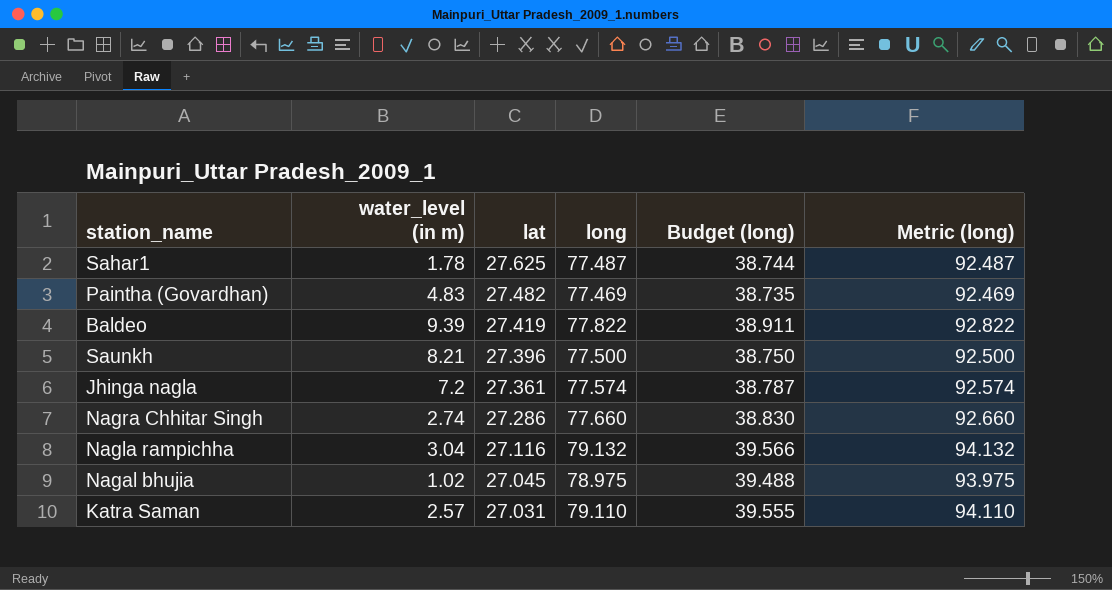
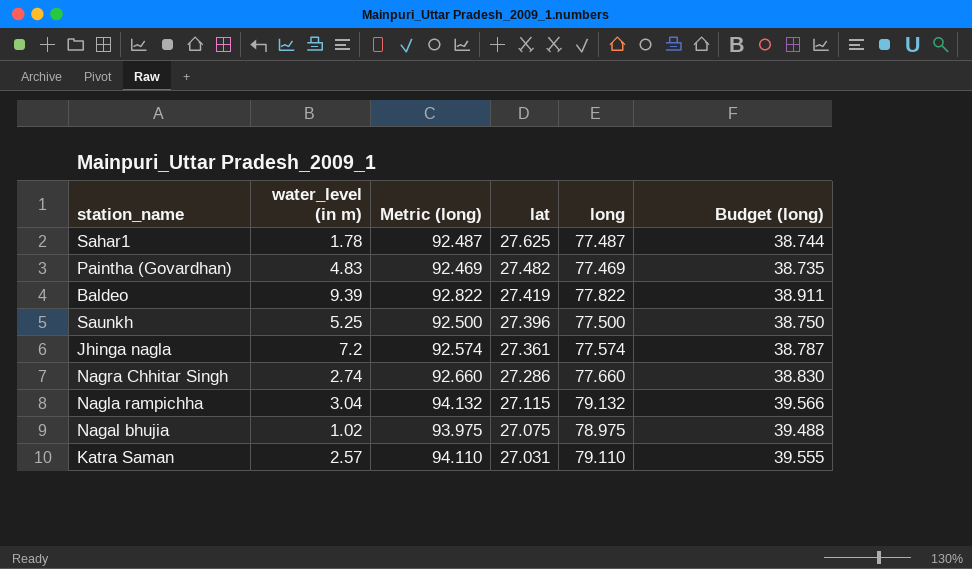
column Metric (long) | position: 6 -> 3
Saunkh | water_level (in m): 8.21 -> 5.25
Nagla rampichha | lat: 27.116 -> 27.115
Nagal bhujia | lat: 27.045 -> 27.075

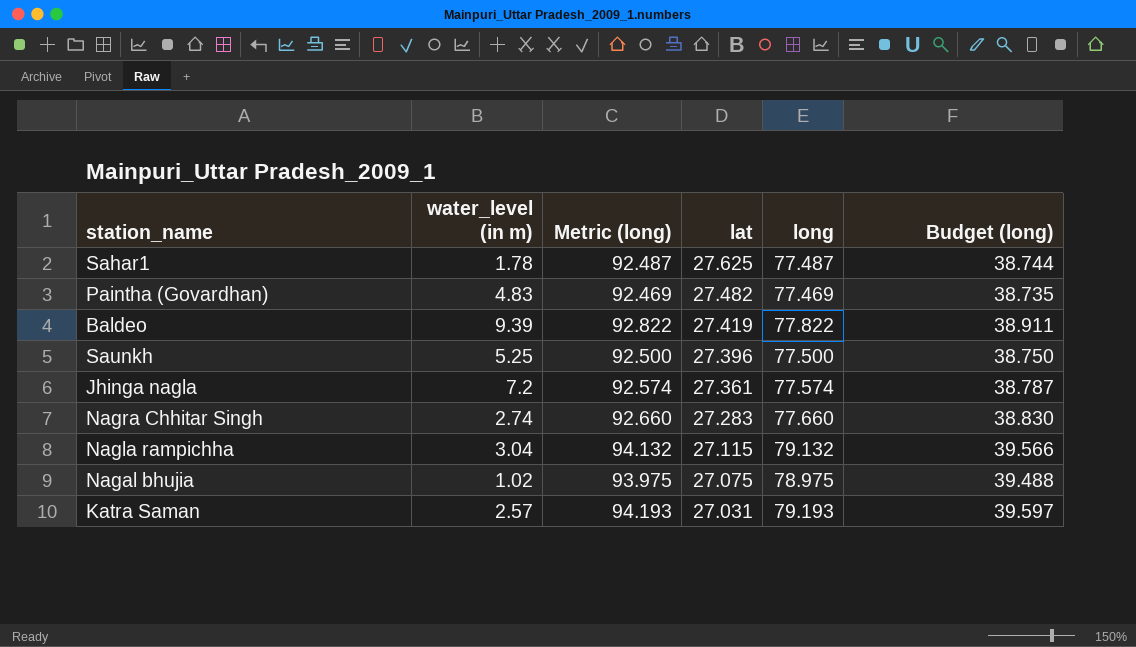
Nagra Chhitar Singh | lat: 27.286 -> 27.283
Katra Saman | Metric (long): 94.110 -> 94.193
Katra Saman | long: 79.110 -> 79.193
Katra Saman | Budget (long): 39.555 -> 39.597

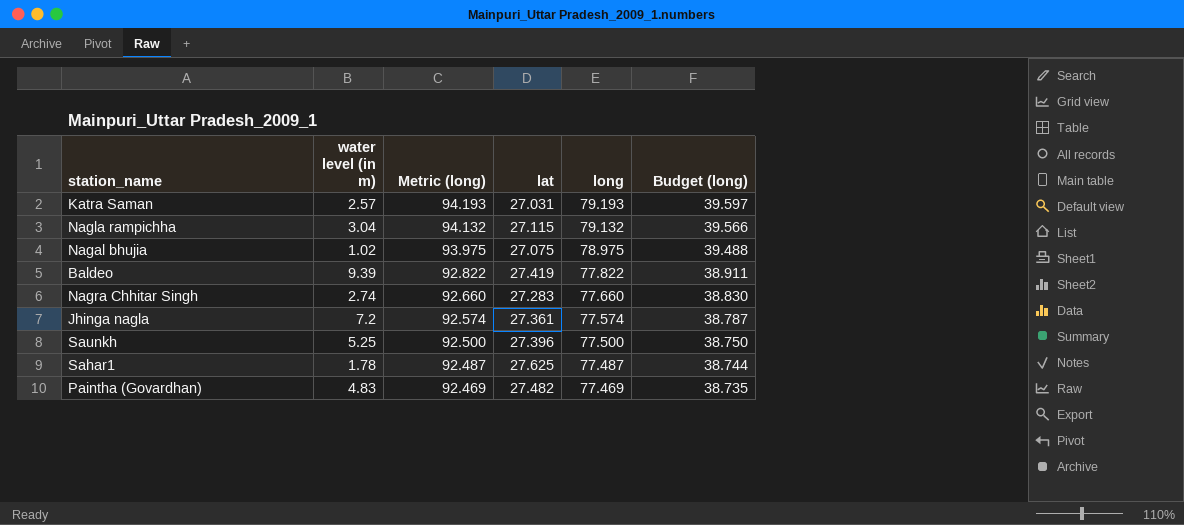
row order: lat descending -> Metric (long) descending
column name: water_level (in m) -> water level (in m)

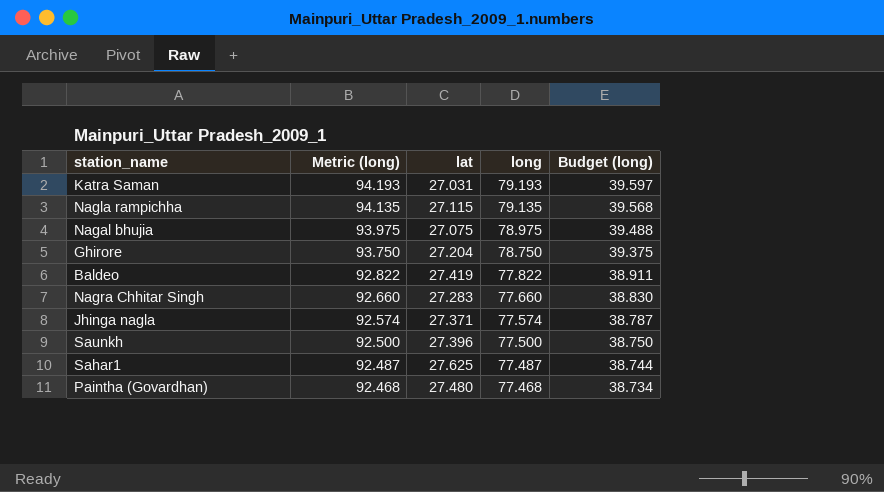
column water level (in m) | position: 2 -> none
Nagla rampichha | Metric (long): 94.132 -> 94.135
Nagla rampichha | long: 79.132 -> 79.135
Nagla rampichha | Budget (long): 39.566 -> 39.568
row Ghirore: none -> 93.750 | 27.204 | 78.750 | 39.375
Jhinga nagla | lat: 27.361 -> 27.371
Paintha (Govardhan) | Metric (long): 92.469 -> 92.468
Paintha (Govardhan) | lat: 27.482 -> 27.480
Paintha (Govardhan) | long: 77.469 -> 77.468
Paintha (Govardhan) | Budget (long): 38.735 -> 38.734

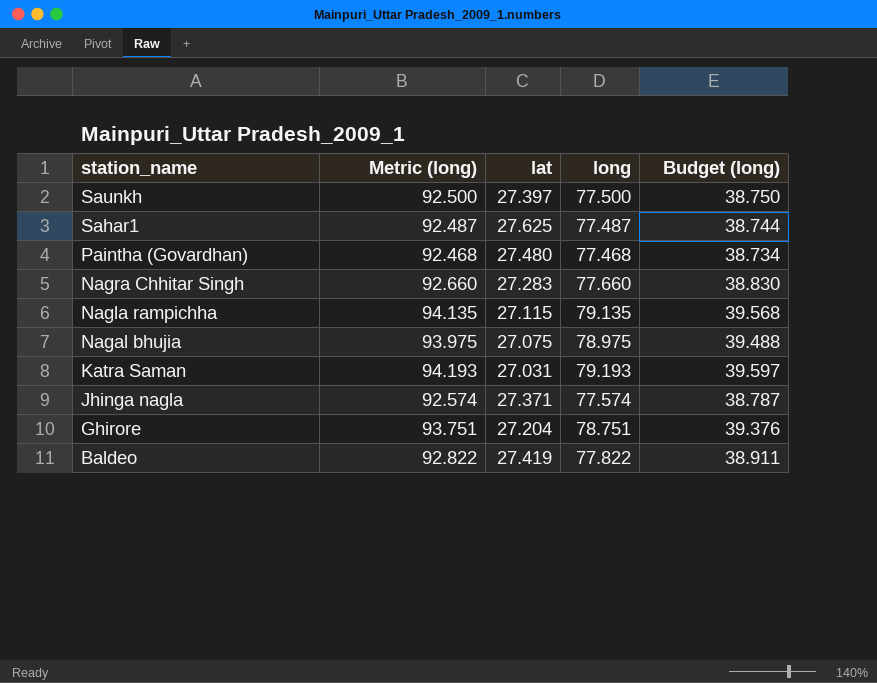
row order: Metric (long) descending -> station_name descending
Saunkh | lat: 27.396 -> 27.397
Ghirore | Metric (long): 93.750 -> 93.751
Ghirore | long: 78.750 -> 78.751
Ghirore | Budget (long): 39.375 -> 39.376

